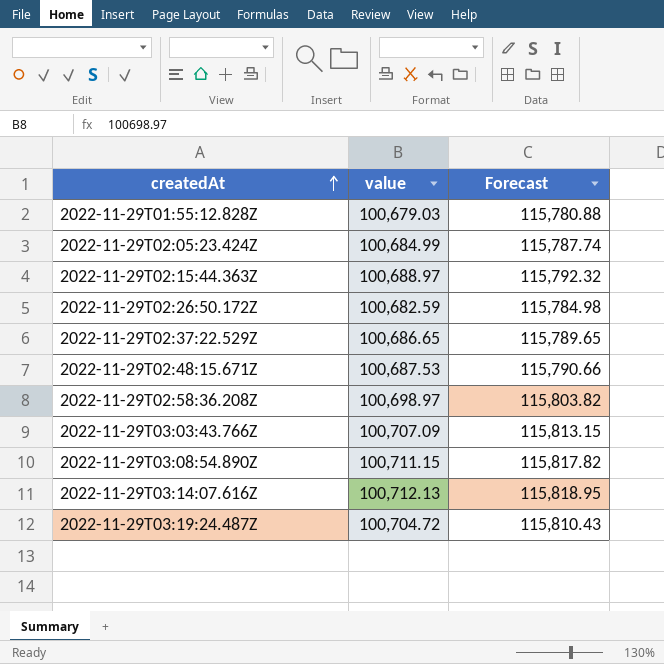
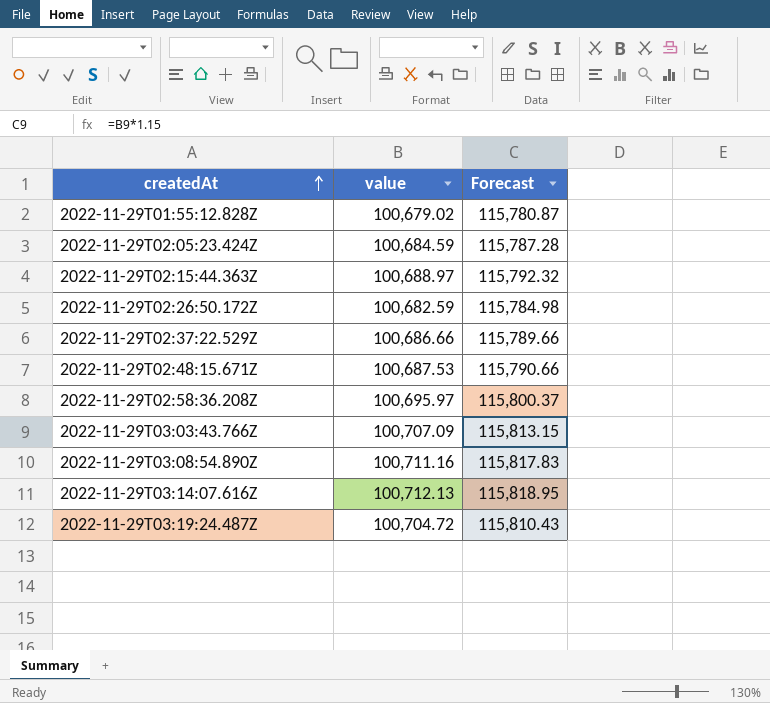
2022-11-29T01:55:12.828Z | value: 100,679.03 -> 100,679.02
2022-11-29T01:55:12.828Z | Forecast: 115,780.88 -> 115,780.87
2022-11-29T02:05:23.424Z | value: 100,684.99 -> 100,684.59
2022-11-29T02:05:23.424Z | Forecast: 115,787.74 -> 115,787.28
2022-11-29T02:37:22.529Z | value: 100,686.65 -> 100,686.66
2022-11-29T02:37:22.529Z | Forecast: 115,789.65 -> 115,789.66
2022-11-29T02:58:36.208Z | value: 100,698.97 -> 100,695.97
2022-11-29T02:58:36.208Z | Forecast: 115,803.82 -> 115,800.37
2022-11-29T03:08:54.890Z | value: 100,711.15 -> 100,711.16
2022-11-29T03:08:54.890Z | Forecast: 115,817.82 -> 115,817.83

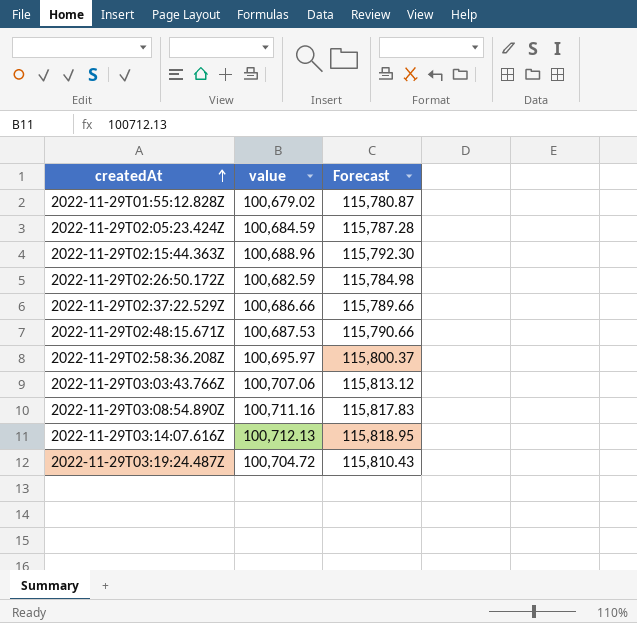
2022-11-29T02:15:44.363Z | value: 100,688.97 -> 100,688.96
2022-11-29T02:15:44.363Z | Forecast: 115,792.32 -> 115,792.30
2022-11-29T03:03:43.766Z | value: 100,707.09 -> 100,707.06
2022-11-29T03:03:43.766Z | Forecast: 115,813.15 -> 115,813.12

